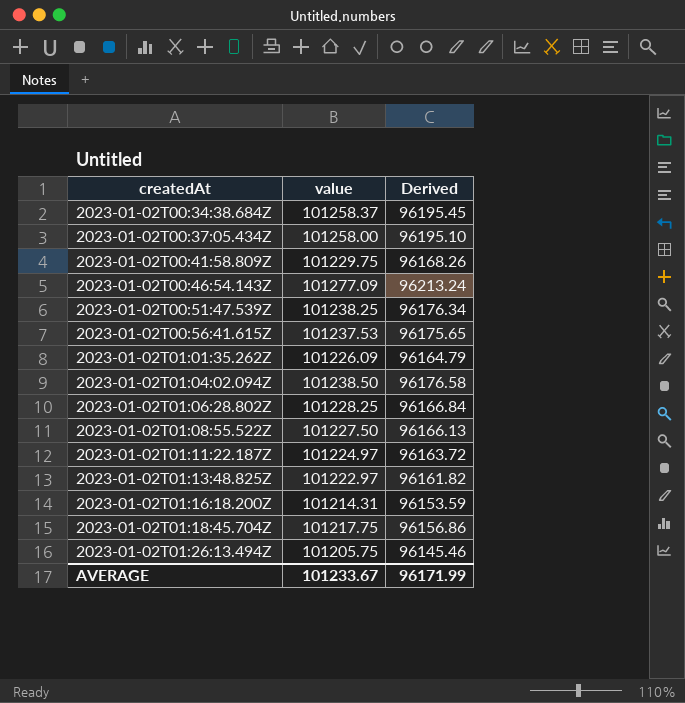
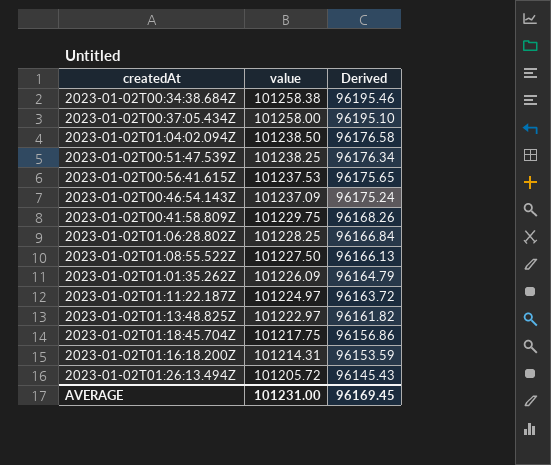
row order: createdAt ascending -> value descending
2023-01-02T00:34:38.684Z | value: 101258.37 -> 101258.38
2023-01-02T00:34:38.684Z | Derived: 96195.45 -> 96195.46
2023-01-02T00:46:54.143Z | value: 101277.09 -> 101237.09
2023-01-02T00:46:54.143Z | Derived: 96213.24 -> 96175.24
2023-01-02T01:26:13.494Z | value: 101205.75 -> 101205.72
2023-01-02T01:26:13.494Z | Derived: 96145.46 -> 96145.43
AVERAGE | value: 101233.67 -> 101231.00
AVERAGE | Derived: 96171.99 -> 96169.45

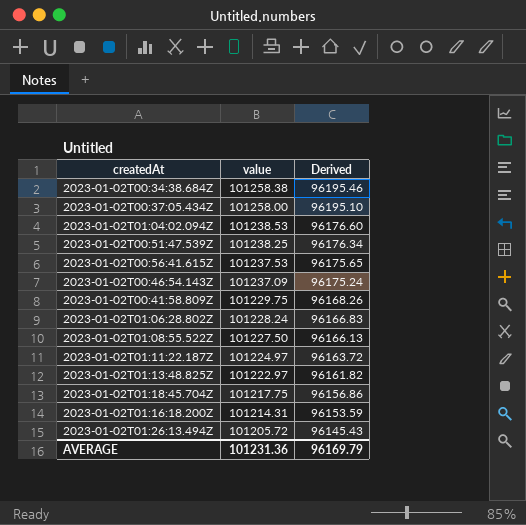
row 2023-01-02T01:01:35.262Z: 101226.09 | 96164.79 -> none
2023-01-02T01:04:02.094Z | value: 101238.50 -> 101238.53
2023-01-02T01:04:02.094Z | Derived: 96176.58 -> 96176.60
2023-01-02T01:06:28.802Z | value: 101228.25 -> 101228.24
2023-01-02T01:06:28.802Z | Derived: 96166.84 -> 96166.83
AVERAGE | value: 101231.00 -> 101231.36
AVERAGE | Derived: 96169.45 -> 96169.79

